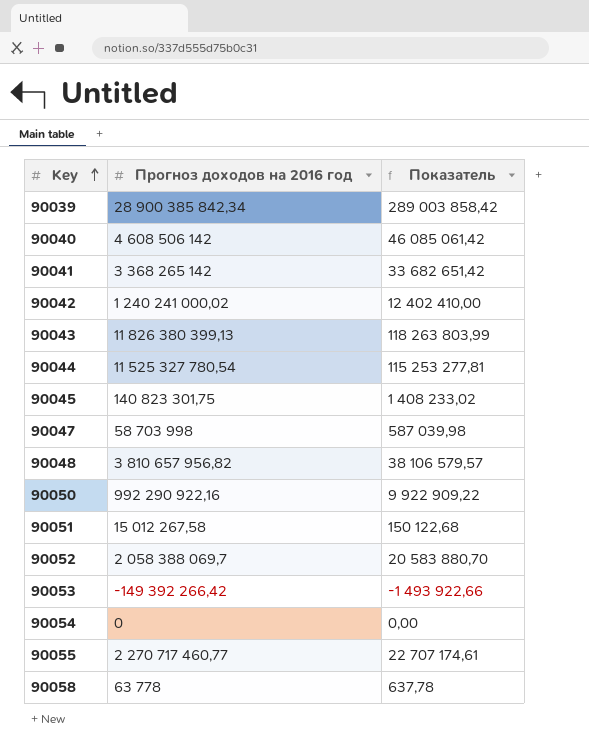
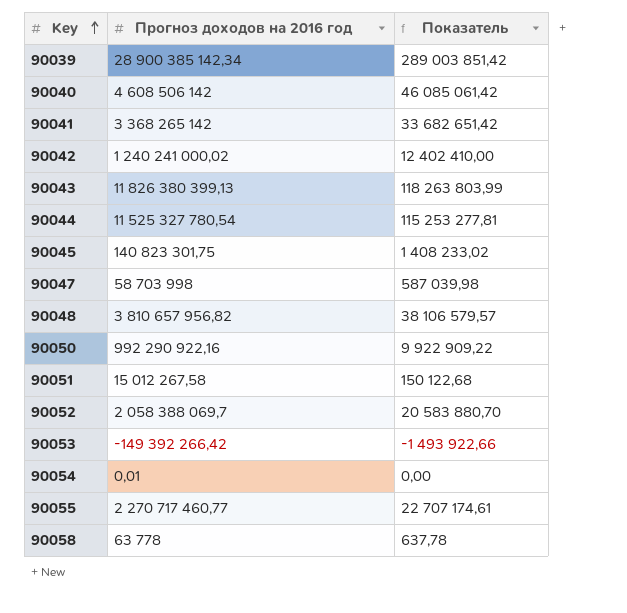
90039 | Прогноз доходов на 2016 год: 28 900 385 842,34 -> 28 900 385 142,34
90039 | Показатель: 289 003 858,42 -> 289 003 851,42
90054 | Прогноз доходов на 2016 год: 0 -> 0,01

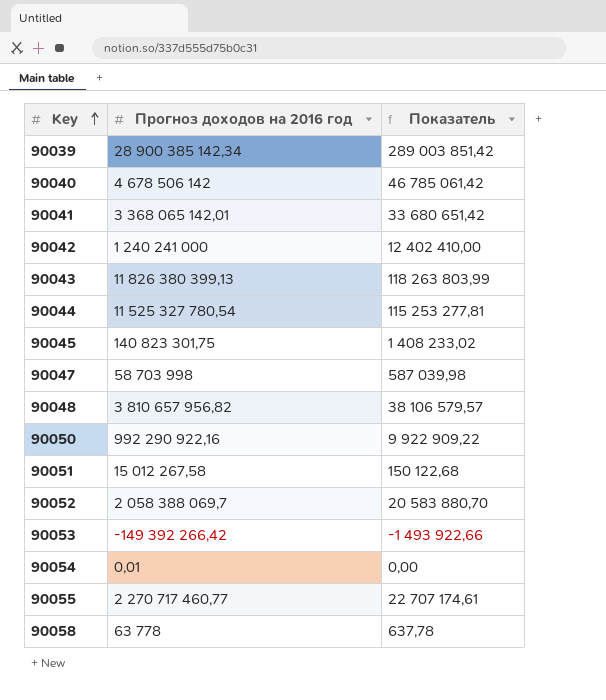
90040 | Прогноз доходов на 2016 год: 4 608 506 142 -> 4 678 506 142
90040 | Показатель: 46 085 061,42 -> 46 785 061,42
90041 | Прогноз доходов на 2016 год: 3 368 265 142 -> 3 368 065 142,01
90041 | Показатель: 33 682 651,42 -> 33 680 651,42
90042 | Прогноз доходов на 2016 год: 1 240 241 000,02 -> 1 240 241 000

